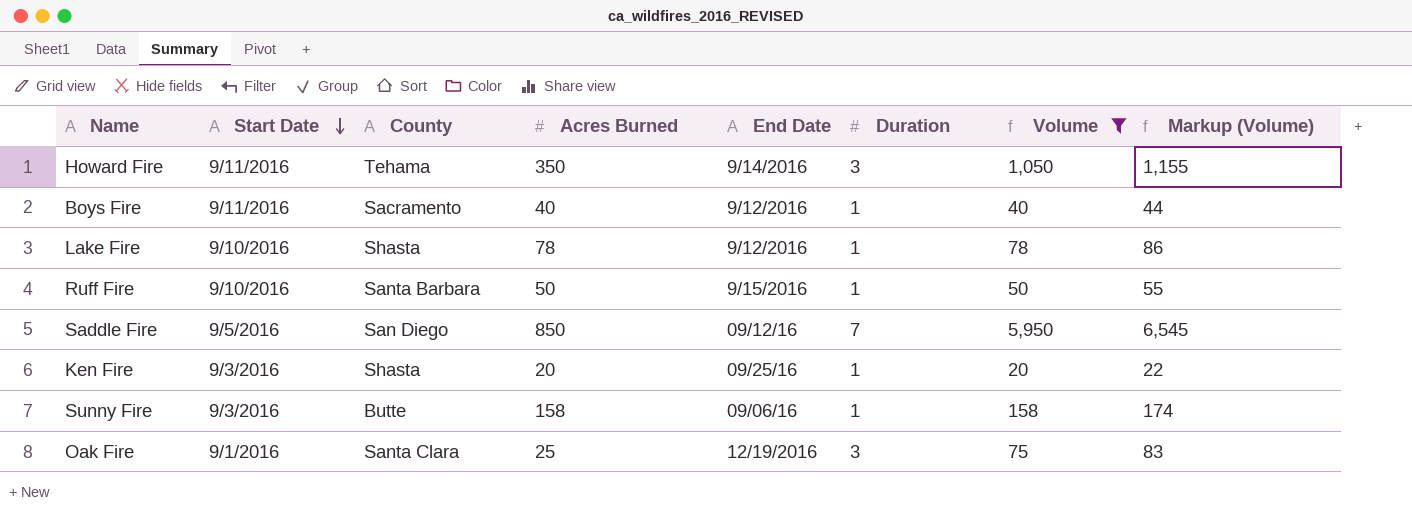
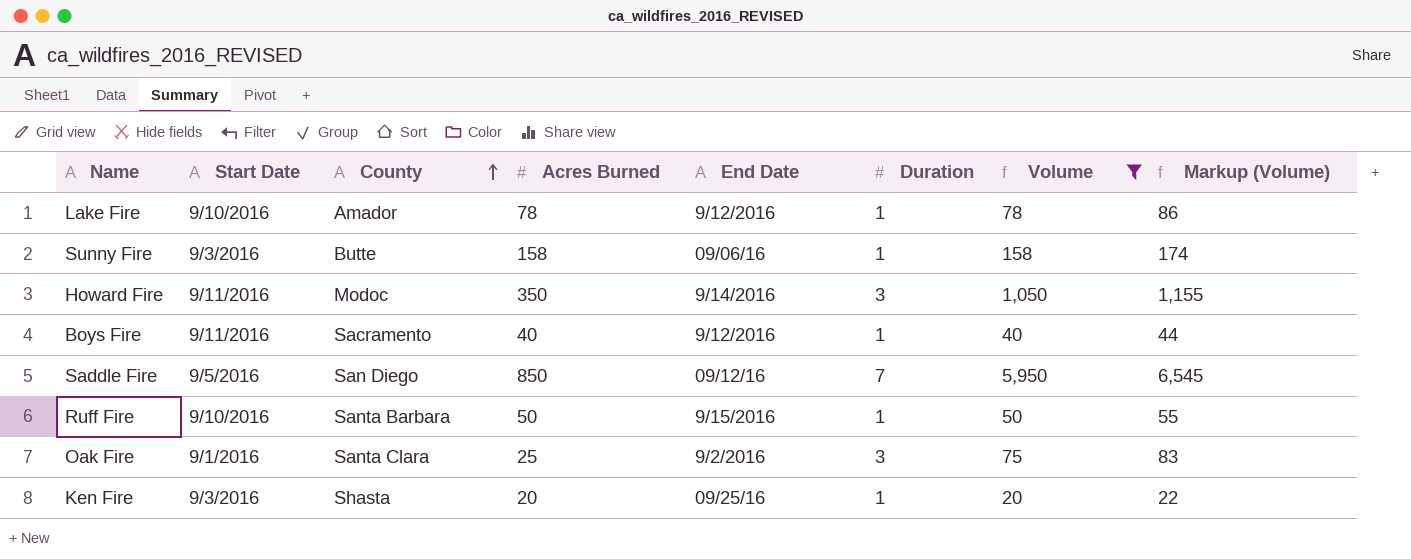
row order: Start Date descending -> County ascending
Lake Fire | County: Shasta -> Amador
Howard Fire | County: Tehama -> Modoc
Oak Fire | End Date: 12/19/2016 -> 9/2/2016

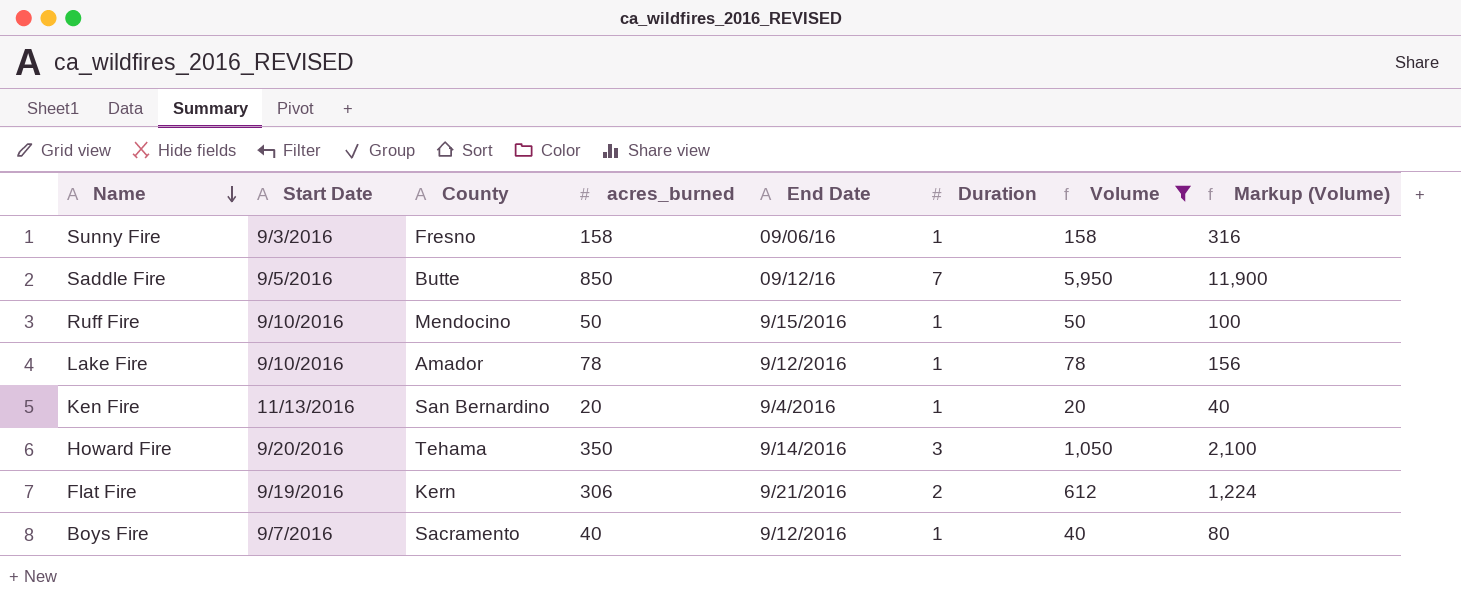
row order: County ascending -> Name descending
column name: Acres Burned -> acres_burned
column Markup (Volume) | formula: [Volume] * 1.1 -> [Volume] * 2
row Oak Fire: 9/1/2016 | Santa Clara | 25 | 9/2/2016 | 3 | 75 | 83 -> none
Sunny Fire | County: Butte -> Fresno
Saddle Fire | County: San Diego -> Butte
Ruff Fire | County: Santa Barbara -> Mendocino
Ken Fire | Start Date: 9/3/2016 -> 11/13/2016
Ken Fire | County: Shasta -> San Bernardino
Ken Fire | End Date: 09/25/16 -> 9/4/2016
Howard Fire | Start Date: 9/11/2016 -> 9/20/2016
Howard Fire | County: Modoc -> Tehama
row Flat Fire: none -> 9/19/2016 | Kern | 306 | 9/21/2016 | 2 | 612 | 1,224
Boys Fire | Start Date: 9/11/2016 -> 9/7/2016

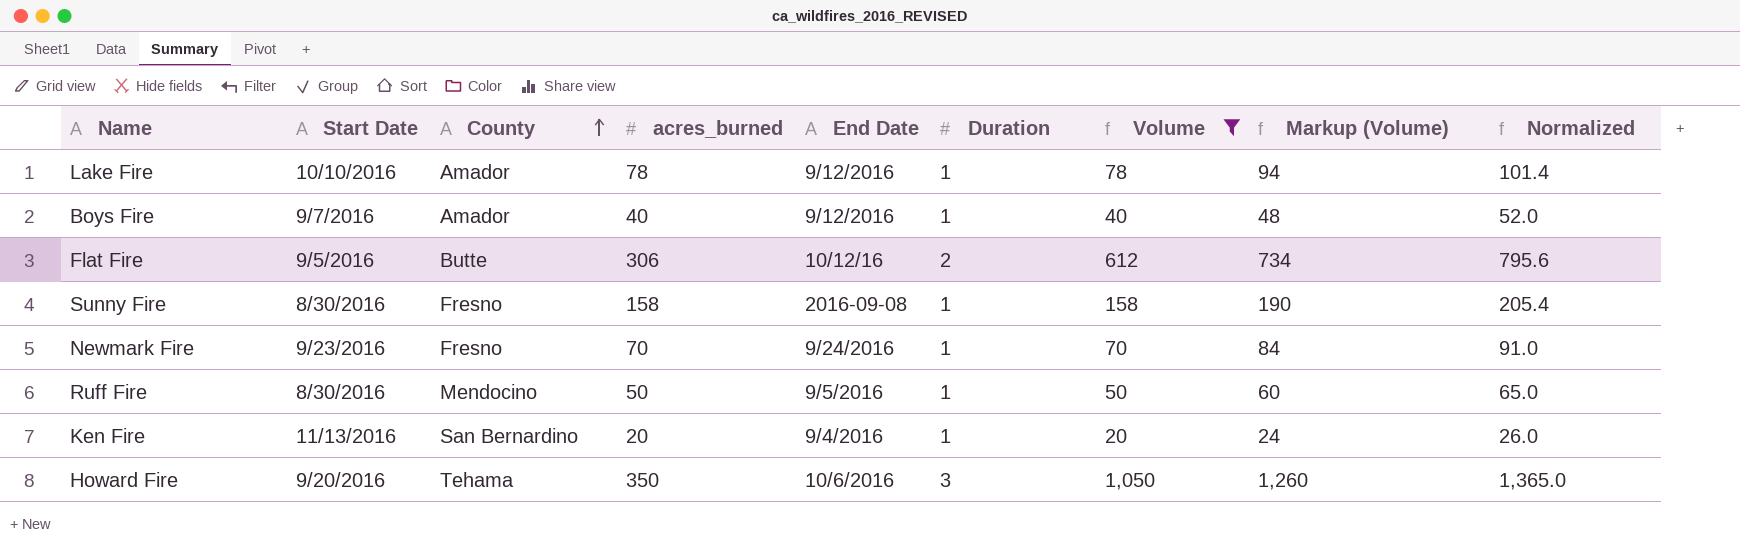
row order: Name descending -> County ascending
column Markup (Volume) | formula: [Volume] * 2 -> [Volume] * 1.2
column Normalized | formula: none -> [Volume] * 1.3
row Saddle Fire: 9/5/2016 | Butte | 850 | 09/12/16 | 7 | 5,950 | 11,900 -> none
Lake Fire | Start Date: 9/10/2016 -> 10/10/2016
Boys Fire | County: Sacramento -> Amador
Flat Fire | Start Date: 9/19/2016 -> 9/5/2016
Flat Fire | County: Kern -> Butte
Flat Fire | End Date: 9/21/2016 -> 10/12/16
Sunny Fire | Start Date: 9/3/2016 -> 8/30/2016
Sunny Fire | End Date: 09/06/16 -> 2016-09-08
row Newmark Fire: none -> 9/23/2016 | Fresno | 70 | 9/24/2016 | 1 | 70 | 84 | 91.0
Ruff Fire | Start Date: 9/10/2016 -> 8/30/2016
Ruff Fire | End Date: 9/15/2016 -> 9/5/2016
Howard Fire | End Date: 9/14/2016 -> 10/6/2016

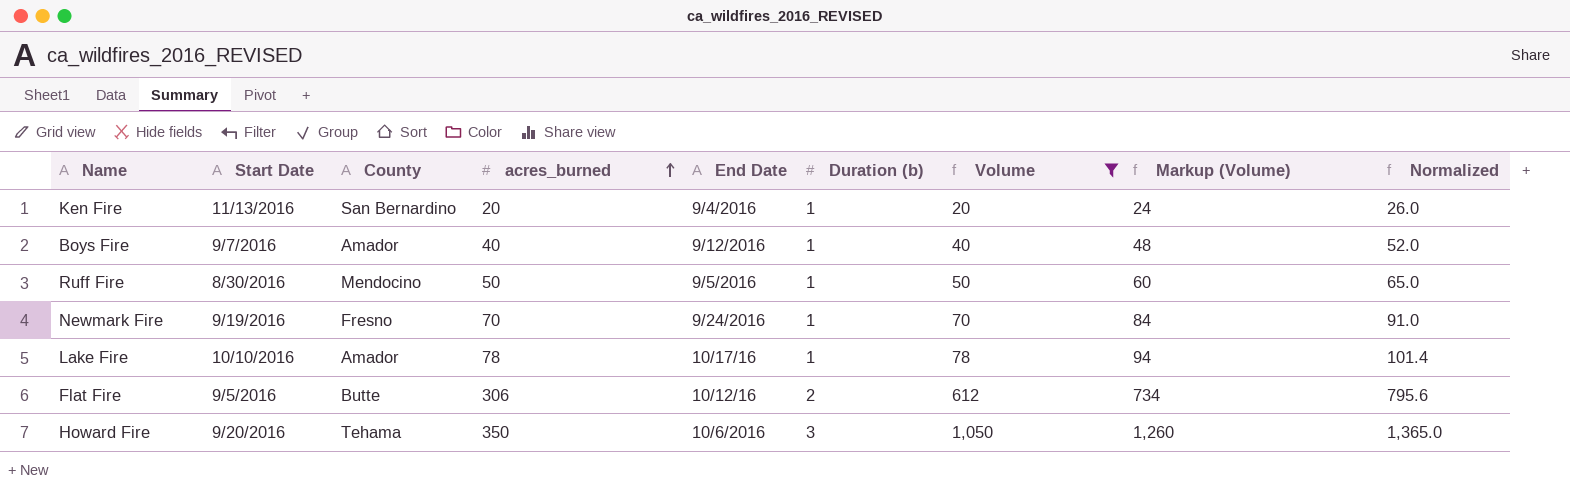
row order: County ascending -> acres_burned ascending
column name: Duration -> Duration (b)
row Sunny Fire: 8/30/2016 | Fresno | 158 | 2016-09-08 | 1 | 158 | 190 | 205.4 -> none
Newmark Fire | Start Date: 9/23/2016 -> 9/19/2016
Lake Fire | End Date: 9/12/2016 -> 10/17/16

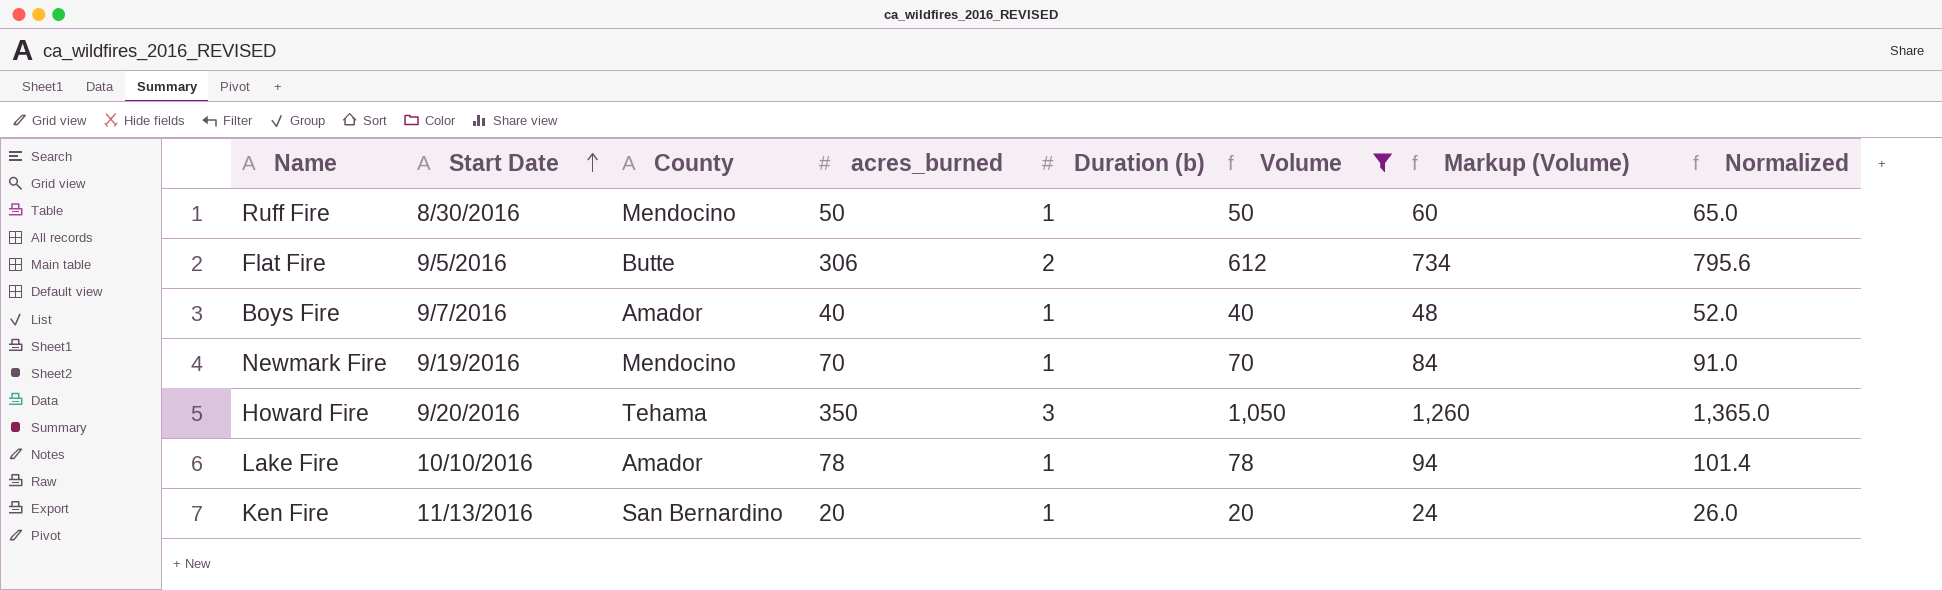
row order: acres_burned ascending -> Start Date ascending
column End Date | position: 5 -> none
Newmark Fire | County: Fresno -> Mendocino

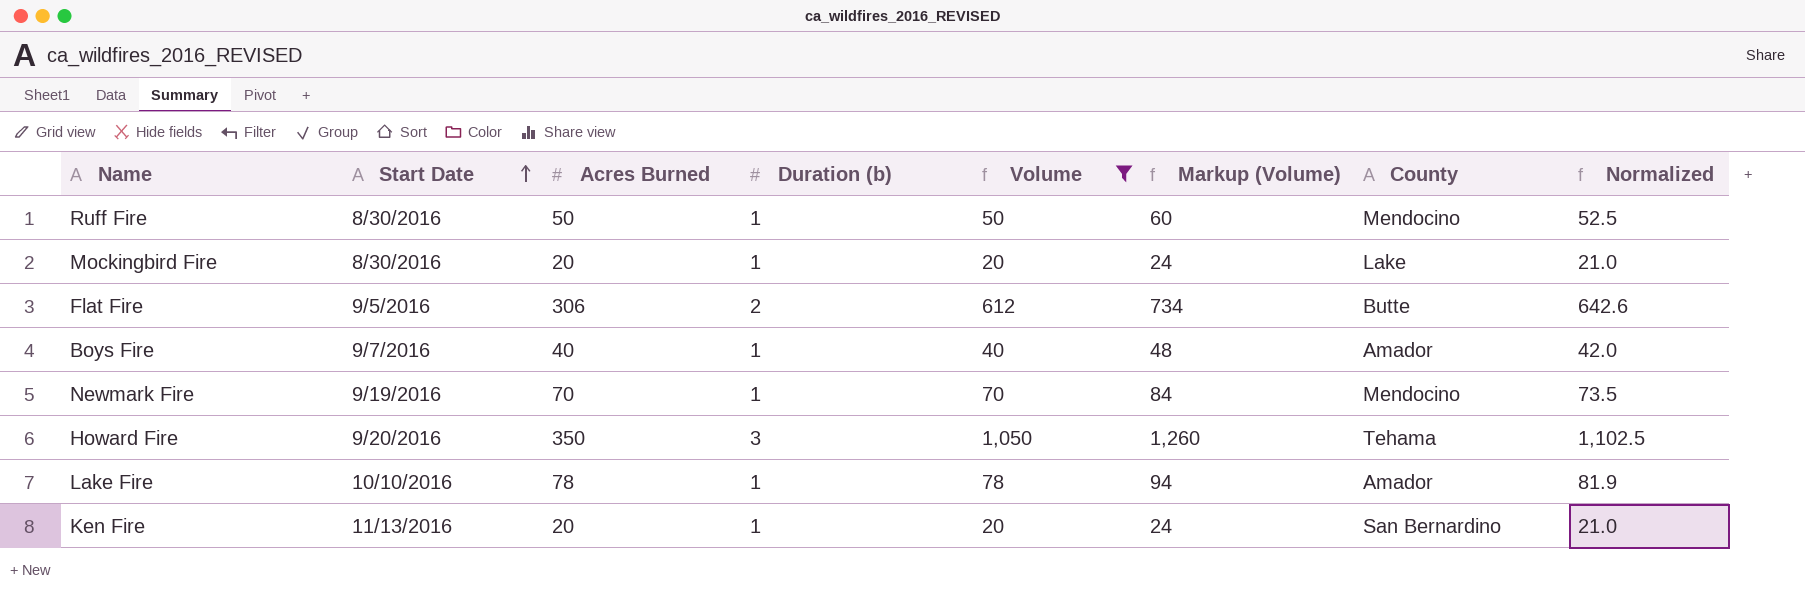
column name: acres_burned -> Acres Burned
column County | position: 3 -> 7
column Normalized | formula: [Volume] * 1.3 -> [Volume] * 1.05
row Mockingbird Fire: none -> 8/30/2016 | 20 | 1 | 20 | 24 | Lake | 21.0

